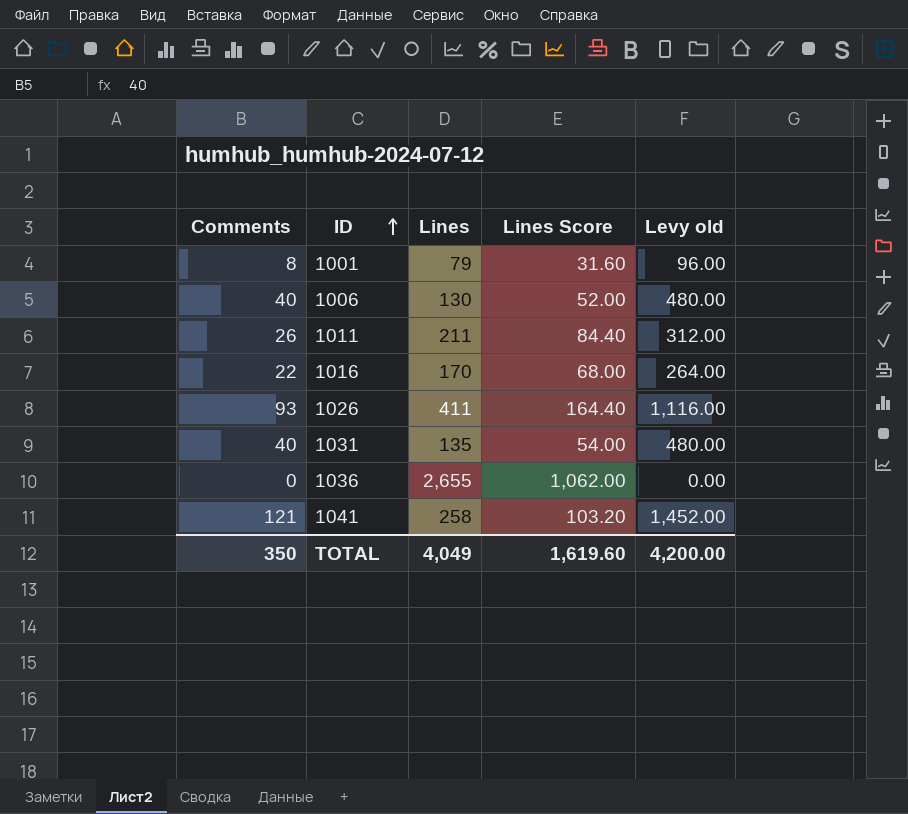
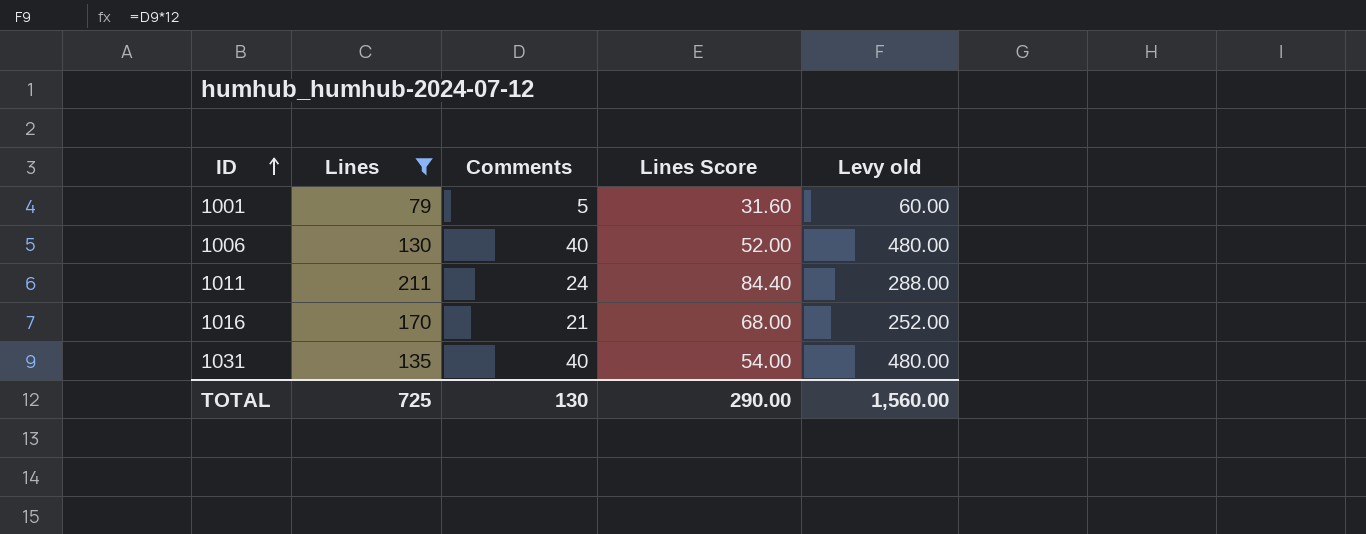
filter: none -> Lines <= 211
column Comments | position: 1 -> 3
1001 | Comments: 8 -> 5
1001 | Levy old: 96.00 -> 60.00
1011 | Comments: 26 -> 24
1011 | Levy old: 312.00 -> 288.00
1016 | Comments: 22 -> 21
1016 | Levy old: 264.00 -> 252.00
TOTAL | Lines: 4,049 -> 725
TOTAL | Comments: 350 -> 130
TOTAL | Lines Score: 1,619.60 -> 290.00
TOTAL | Levy old: 4,200.00 -> 1,560.00

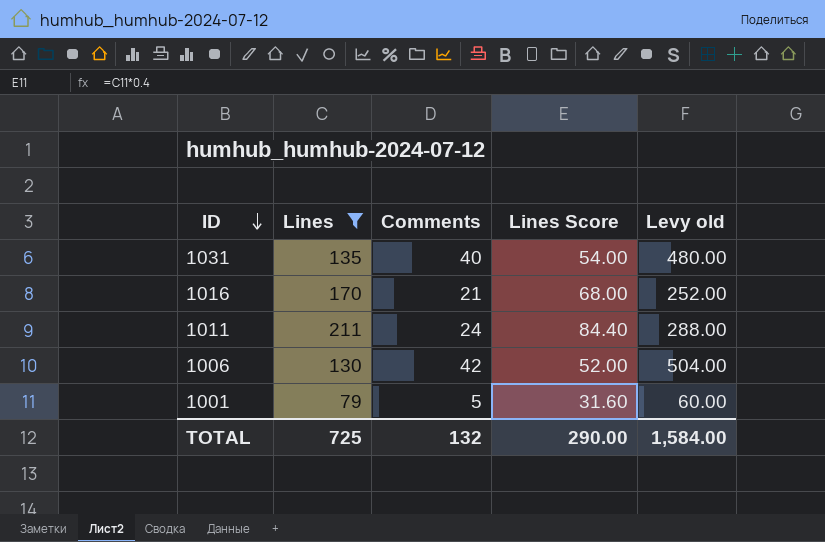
row order: ID ascending -> ID descending
1006 | Comments: 40 -> 42
1006 | Levy old: 480.00 -> 504.00
TOTAL | Comments: 130 -> 132
TOTAL | Levy old: 1,560.00 -> 1,584.00

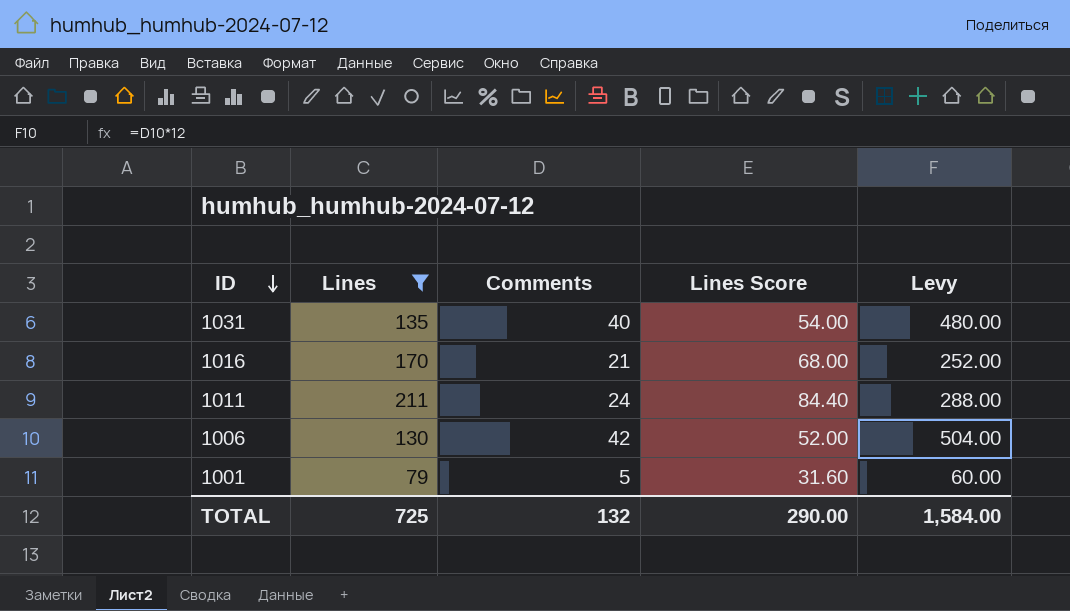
column name: Levy old -> Levy

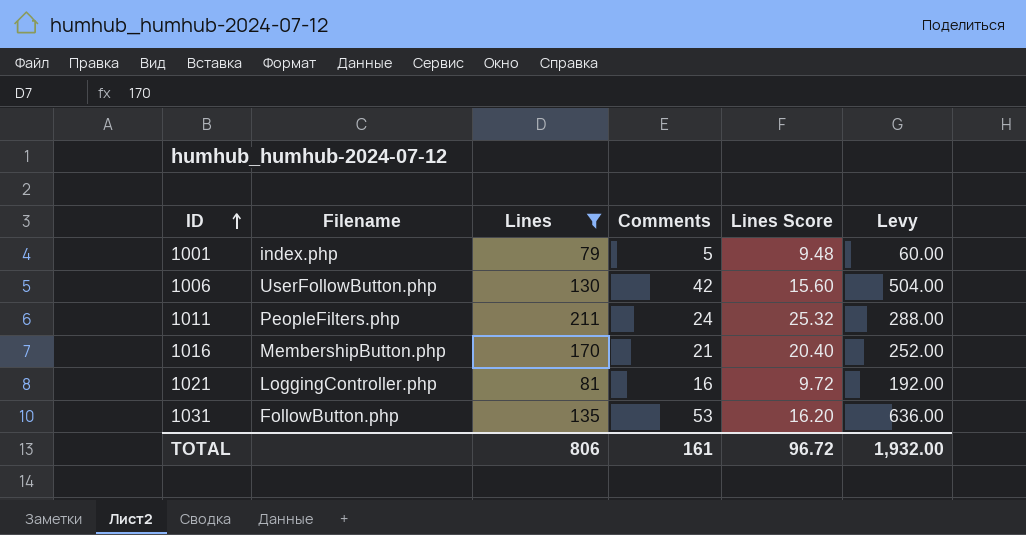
row order: ID descending -> ID ascending
column Filename | position: none -> 2
column Lines Score | formula: [Lines] * 0.4 -> [Lines] * 0.12
row 1021: none -> LoggingController.php | 81 | 16 | 9.72 | 192.00
1031 | Comments: 40 -> 53
1031 | Levy: 480.00 -> 636.00
TOTAL | Lines: 725 -> 806
TOTAL | Comments: 132 -> 161
TOTAL | Lines Score: 290.00 -> 96.72
TOTAL | Levy: 1,584.00 -> 1,932.00

